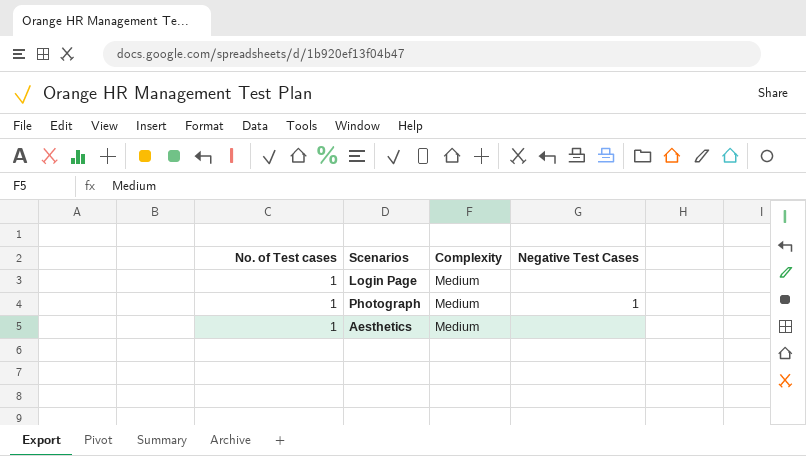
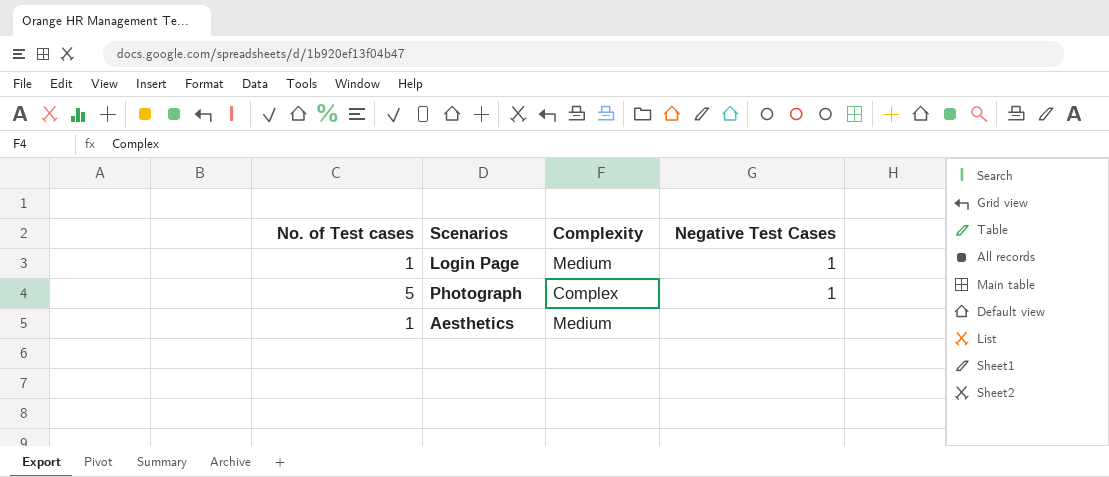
Login Page | Negative Test Cases: none -> 1
Photograph | No. of Test cases: 1 -> 5
Photograph | Complexity: Medium -> Complex

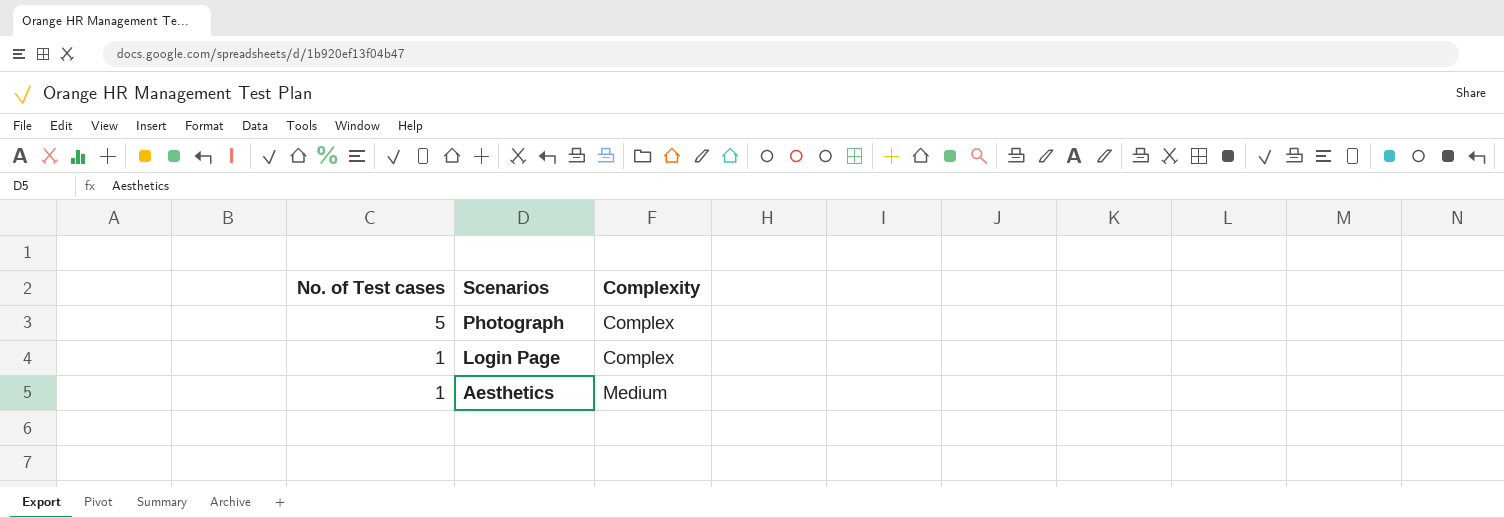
row order: none -> No. of Test cases descending
column Negative Test Cases | position: 4 -> none
Login Page | Complexity: Medium -> Complex

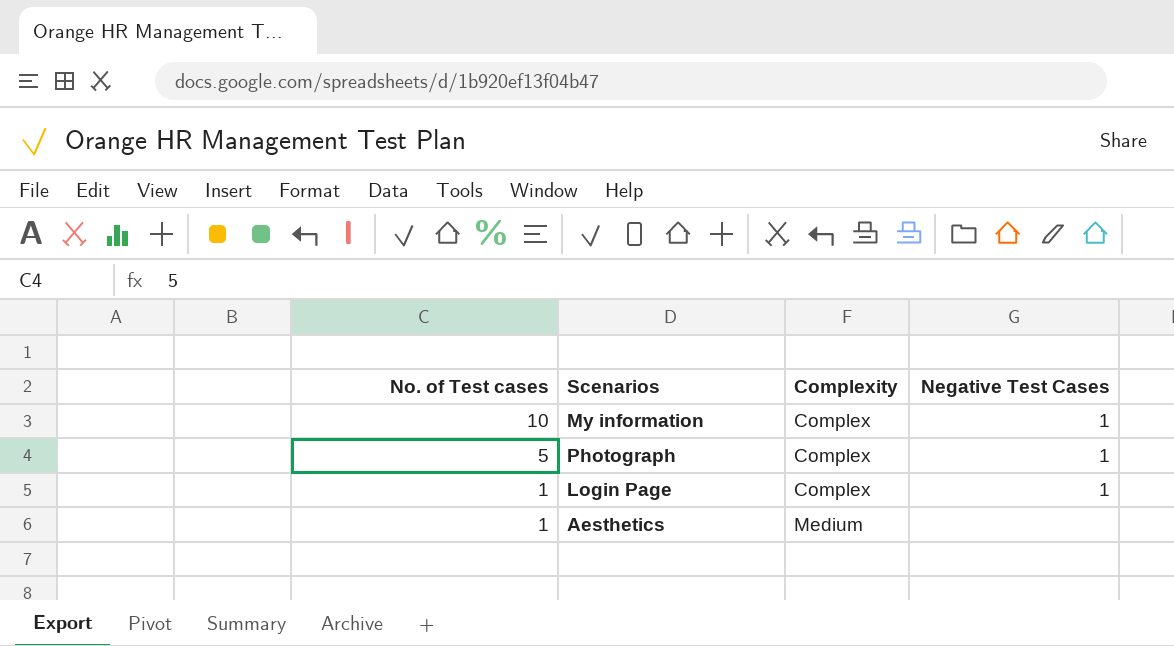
column Negative Test Cases | position: none -> 4
row My information: none -> 10 | Complex | 1

